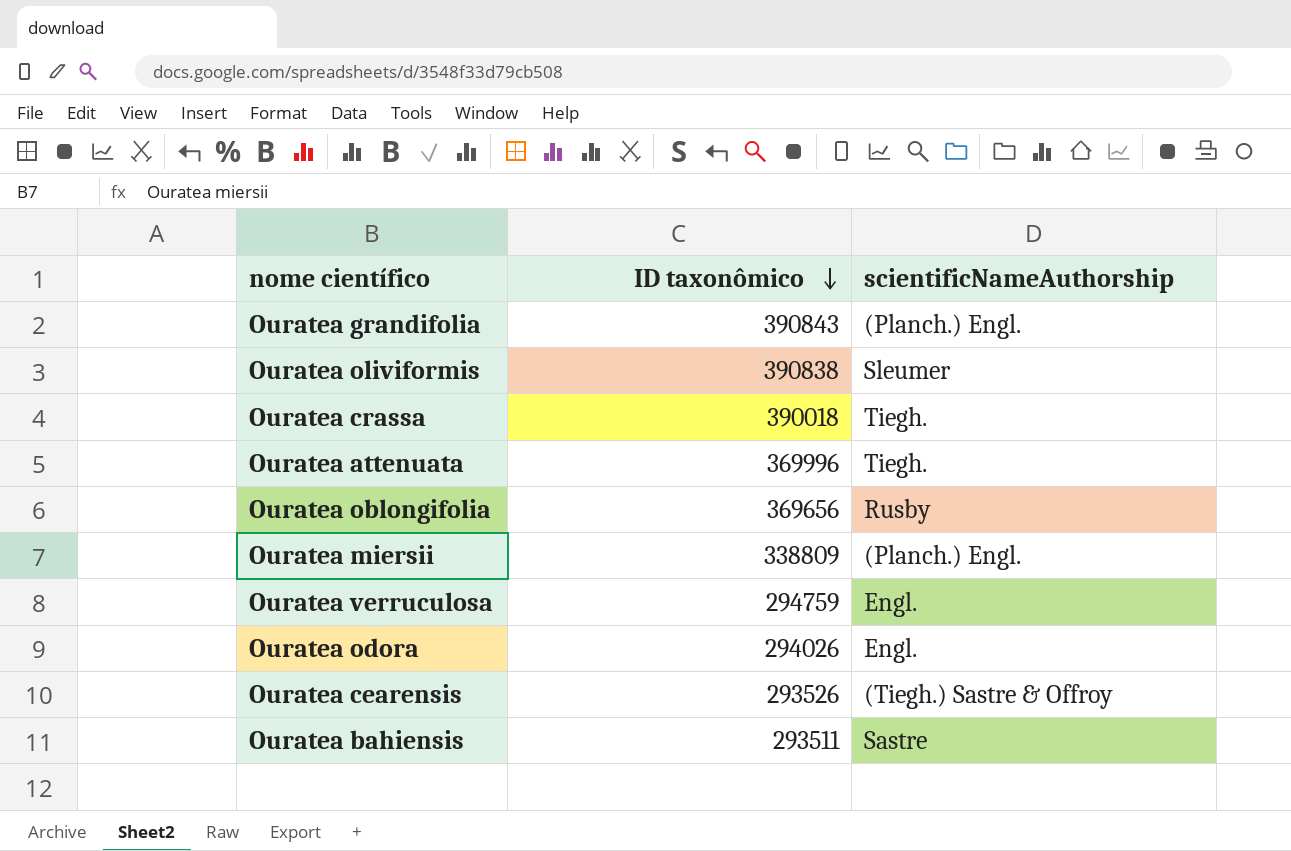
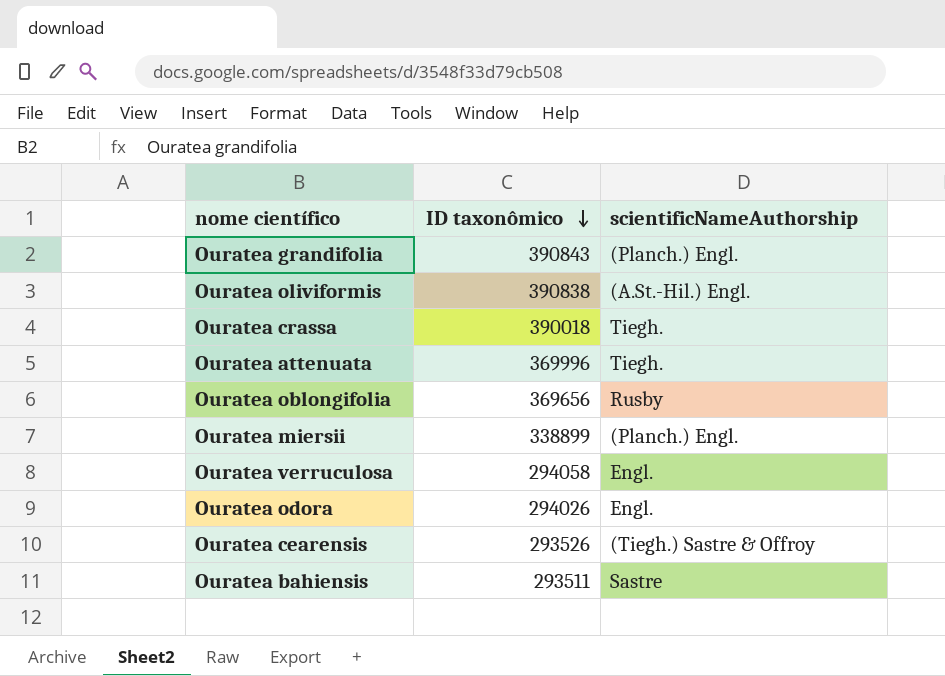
Ouratea oliviformis | scientificNameAuthorship: Sleumer -> (A.St.-Hil.) Engl.
Ouratea miersii | ID taxonômico: 338809 -> 338899
Ouratea verruculosa | ID taxonômico: 294759 -> 294058

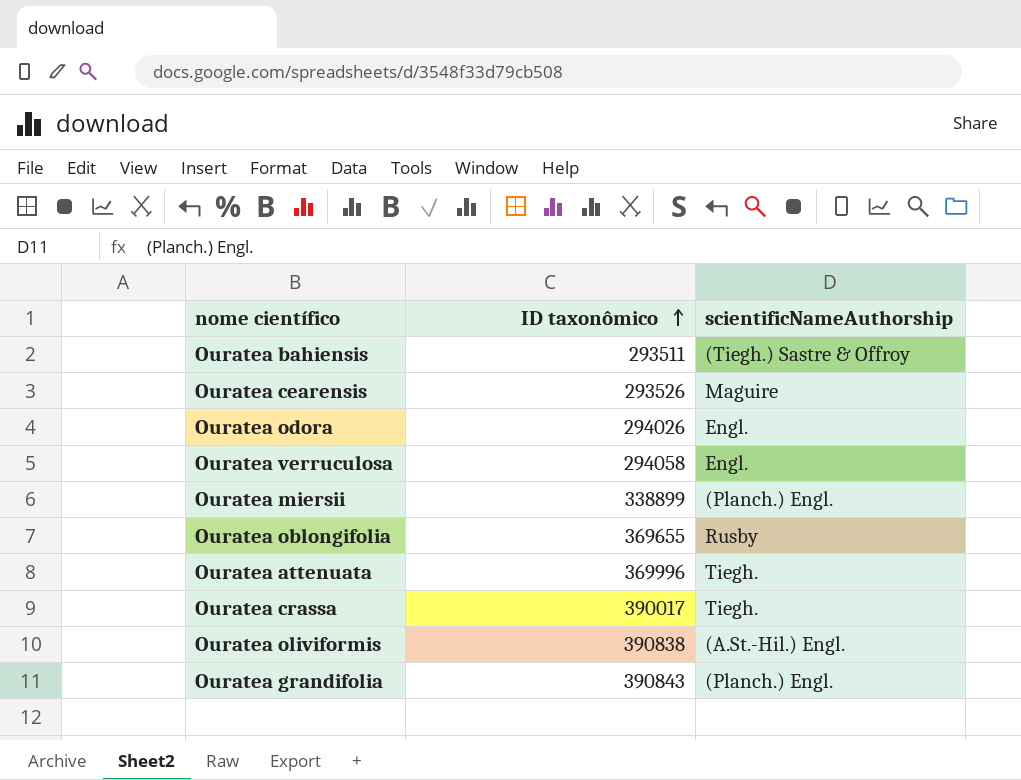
row order: ID taxonômico descending -> ID taxonômico ascending
Ouratea bahiensis | scientificNameAuthorship: Sastre -> (Tiegh.) Sastre & Offroy
Ouratea cearensis | scientificNameAuthorship: (Tiegh.) Sastre & Offroy -> Maguire
Ouratea oblongifolia | ID taxonômico: 369656 -> 369655
Ouratea crassa | ID taxonômico: 390018 -> 390017

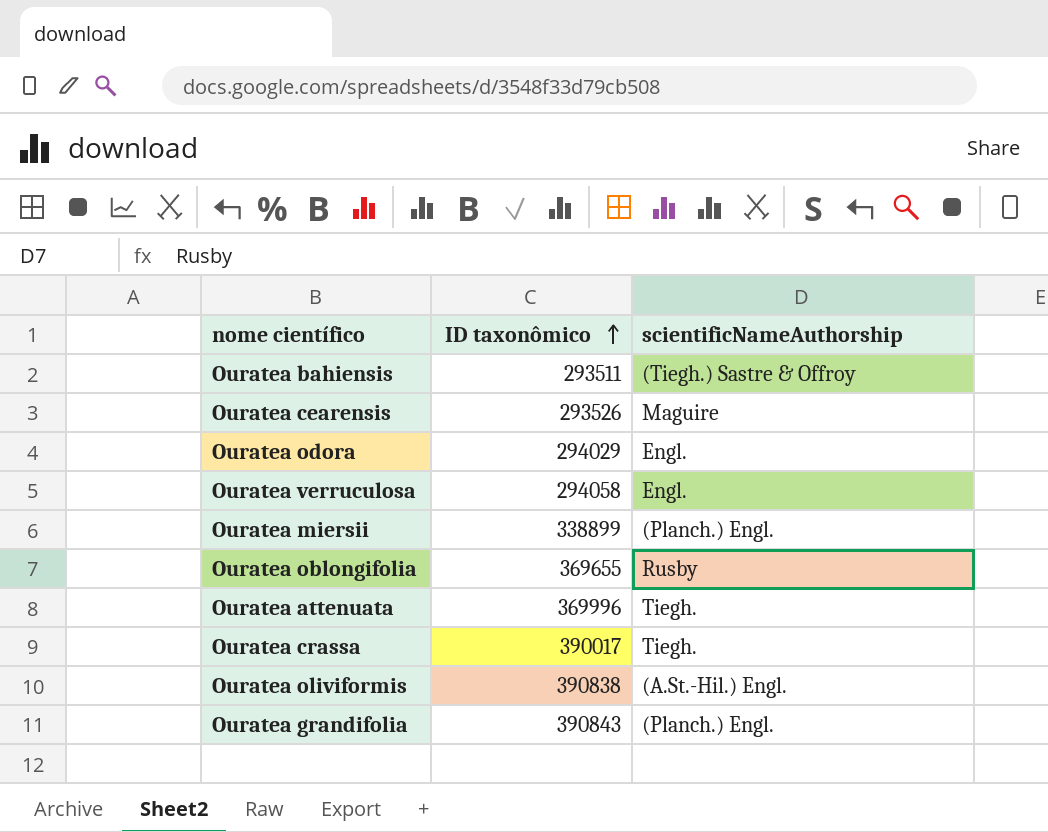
Ouratea odora | ID taxonômico: 294026 -> 294029

